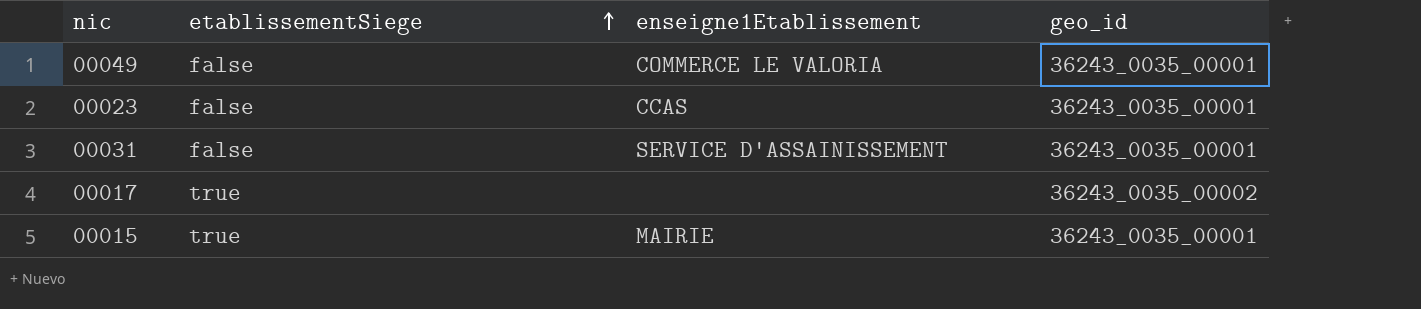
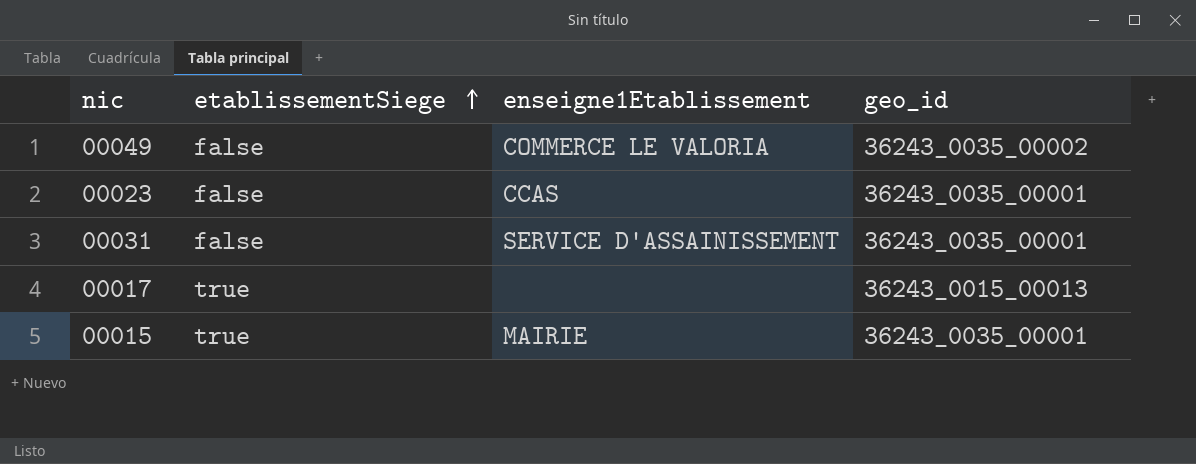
00049 | geo_id: 36243_0035_00001 -> 36243_0035_00002
00017 | geo_id: 36243_0035_00002 -> 36243_0015_00013

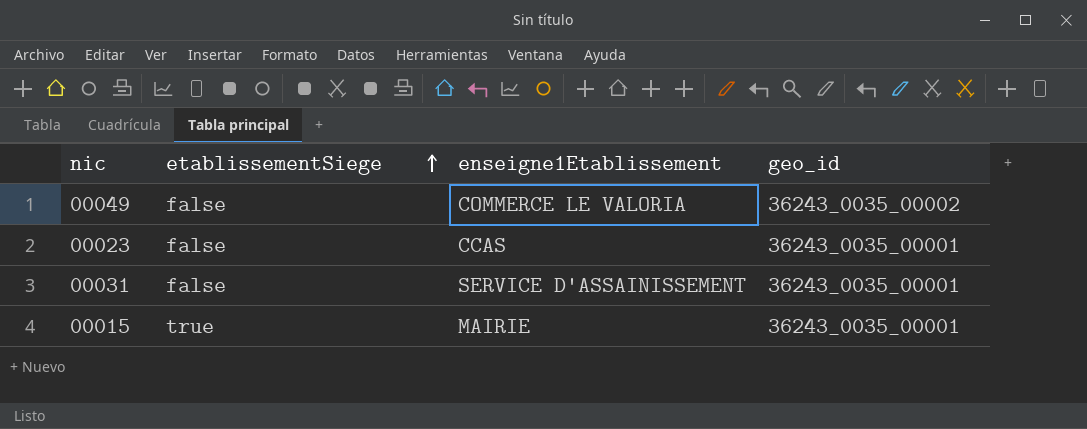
row 00017: true | none | 36243_0015_00013 -> none

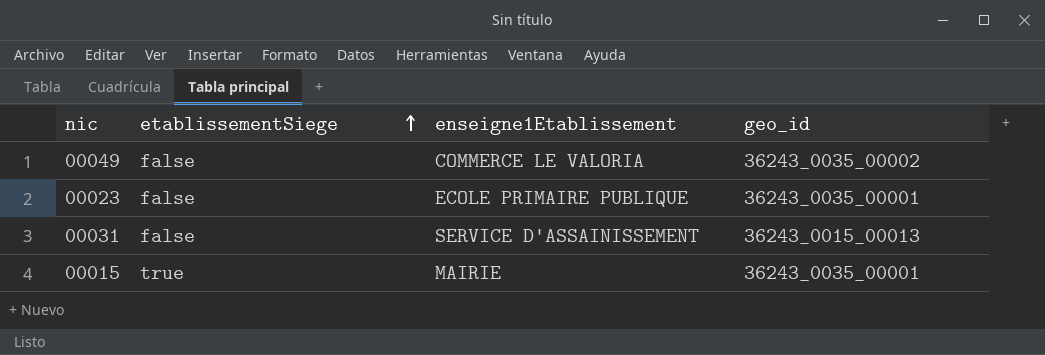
00023 | enseigne1Etablissement: CCAS -> ECOLE PRIMAIRE PUBLIQUE
00031 | geo_id: 36243_0035_00001 -> 36243_0015_00013

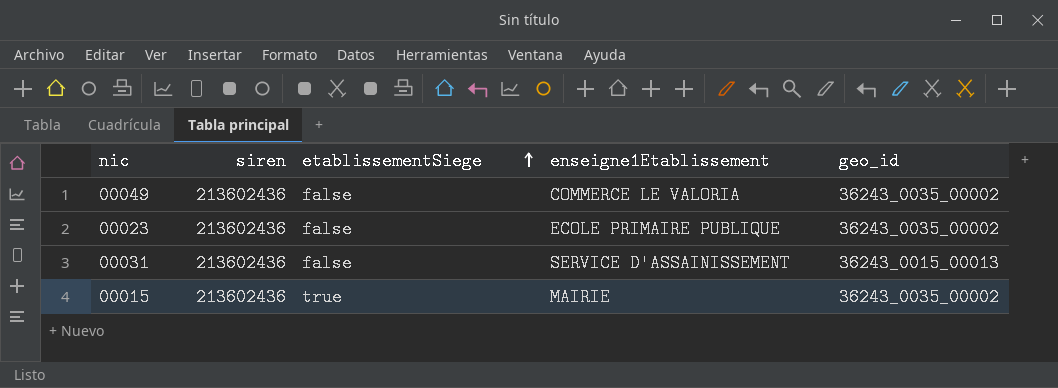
column siren | position: none -> 2
00023 | geo_id: 36243_0035_00001 -> 36243_0035_00002
00015 | geo_id: 36243_0035_00001 -> 36243_0035_00002

